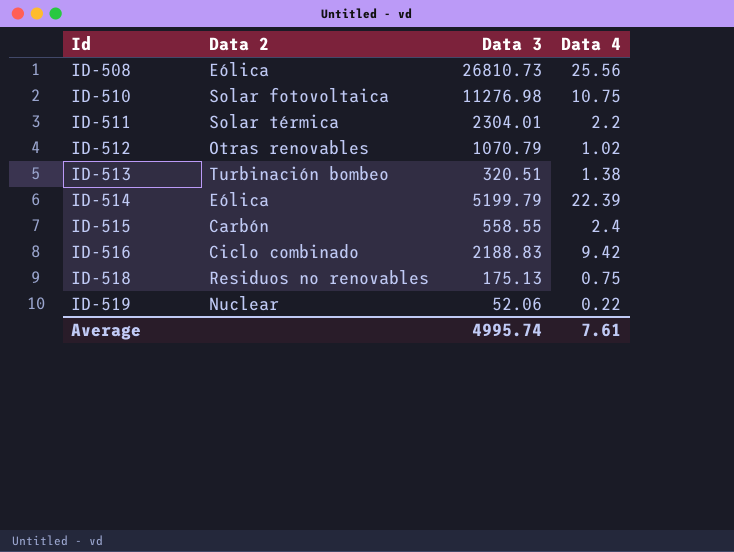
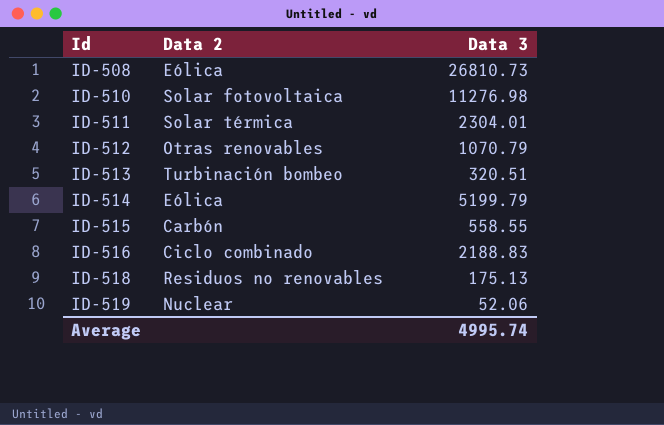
column Data 4 | position: 4 -> none

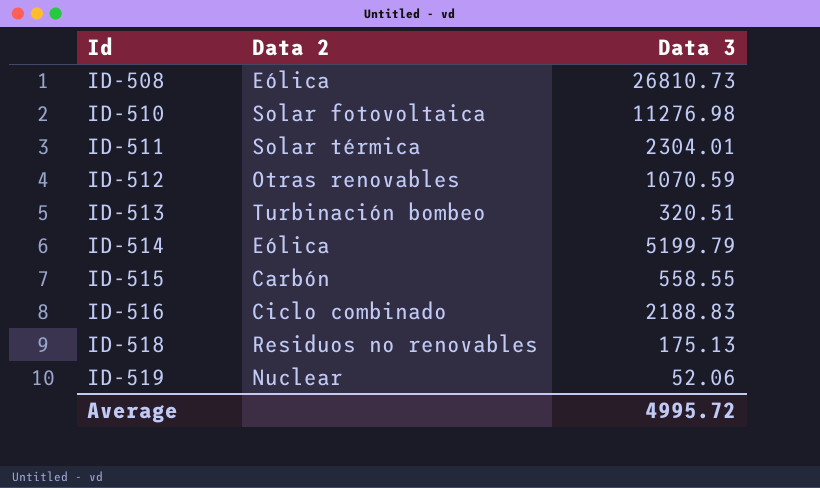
ID-512 | Data 3: 1070.79 -> 1070.59
Average | Data 3: 4995.74 -> 4995.72

